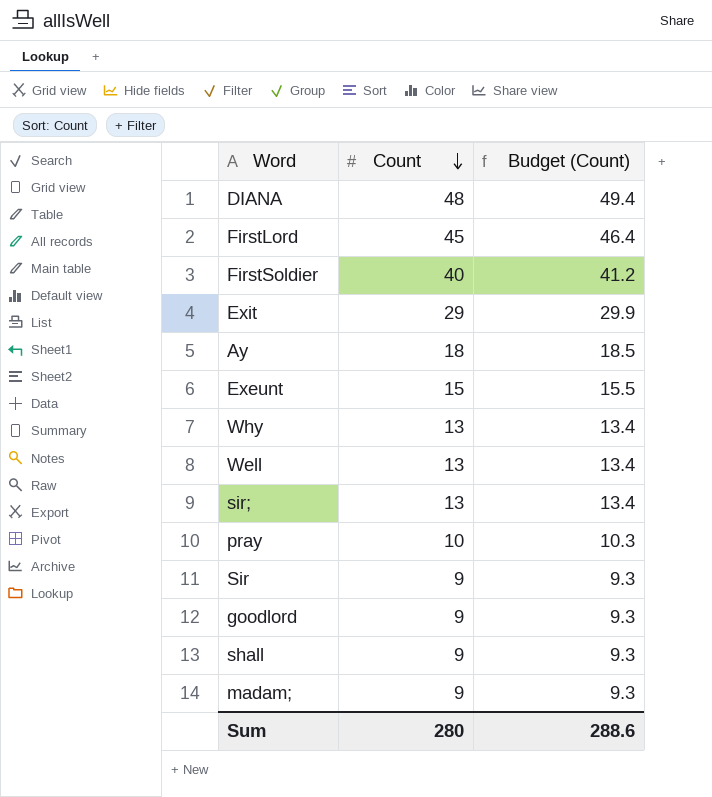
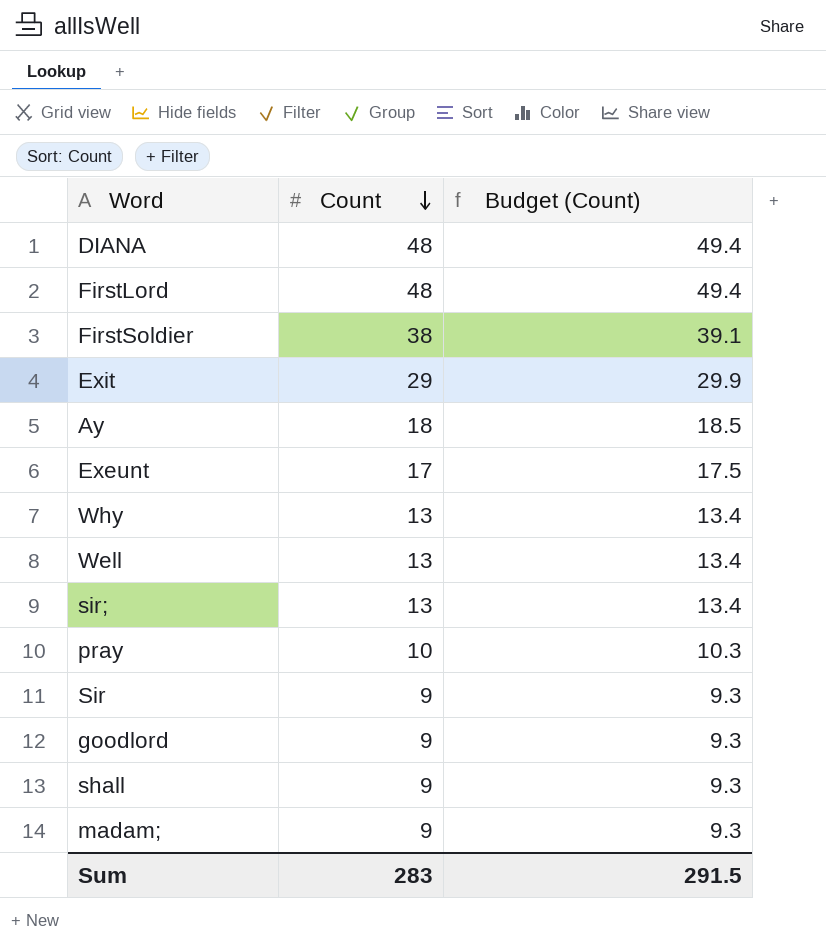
FirstLord | Count: 45 -> 48
FirstLord | Budget (Count): 46.4 -> 49.4
FirstSoldier | Count: 40 -> 38
FirstSoldier | Budget (Count): 41.2 -> 39.1
Exeunt | Count: 15 -> 17
Exeunt | Budget (Count): 15.5 -> 17.5
Sum | Count: 280 -> 283
Sum | Budget (Count): 288.6 -> 291.5

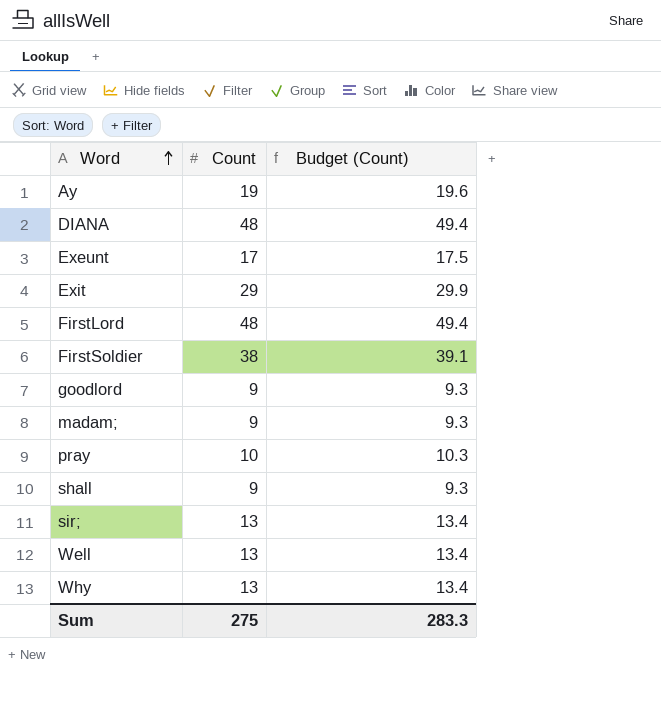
row order: Count descending -> Word ascending
row Sir: 9 | 9.3 -> none
Ay | Count: 18 -> 19
Ay | Budget (Count): 18.5 -> 19.6
Sum | Count: 283 -> 275
Sum | Budget (Count): 291.5 -> 283.3

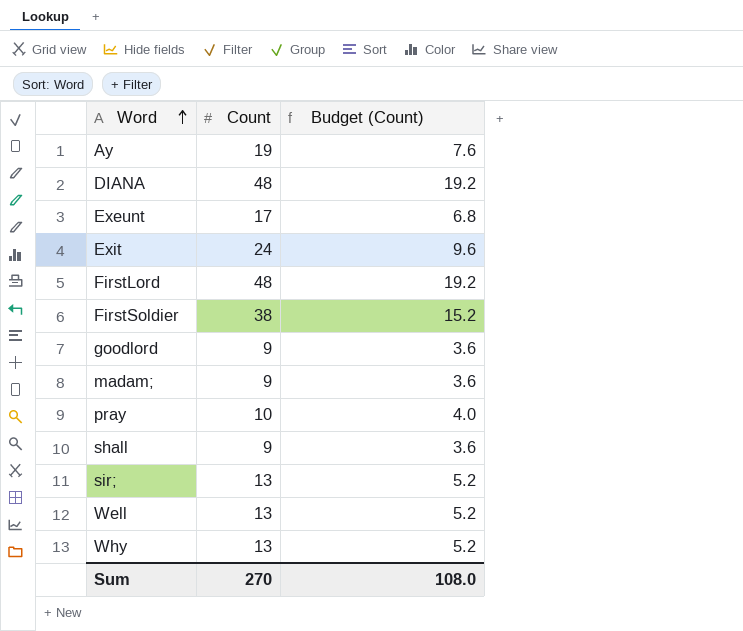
column Budget (Count) | formula: [Count] * 1.03 -> [Count] * 0.4
Exit | Count: 29 -> 24
Sum | Count: 275 -> 270
Sum | Budget (Count): 283.3 -> 108.0

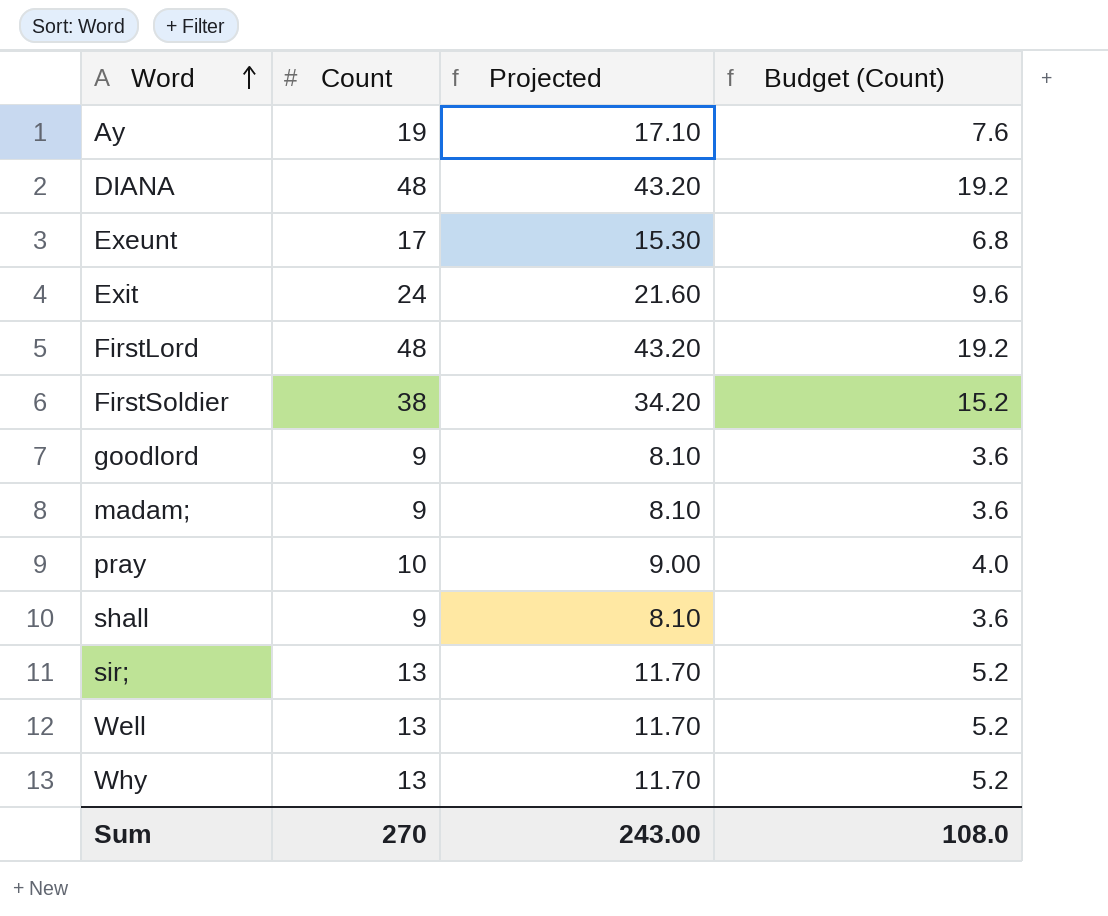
column Projected | formula: none -> [Count] * 0.9

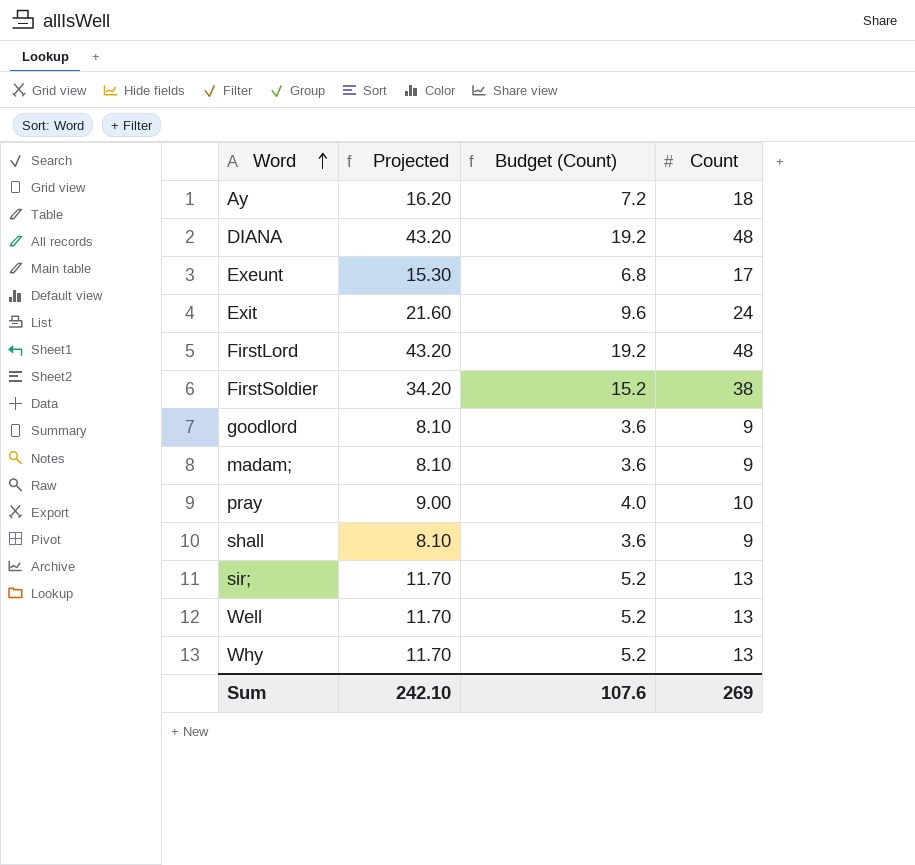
column Count | position: 2 -> 4
Ay | Projected: 17.10 -> 16.20
Ay | Budget (Count): 7.6 -> 7.2
Ay | Count: 19 -> 18
Sum | Projected: 243.00 -> 242.10
Sum | Budget (Count): 108.0 -> 107.6
Sum | Count: 270 -> 269

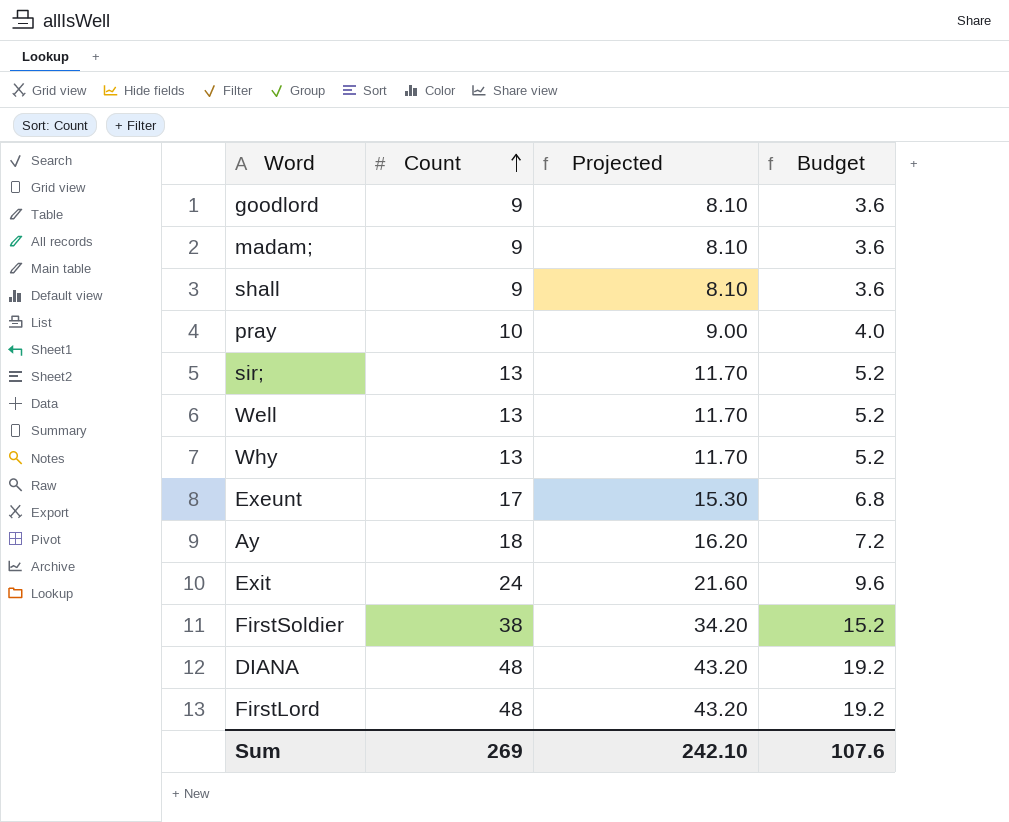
row order: Word ascending -> Count ascending
column Count | position: 4 -> 2
column name: Budget (Count) -> Budget

